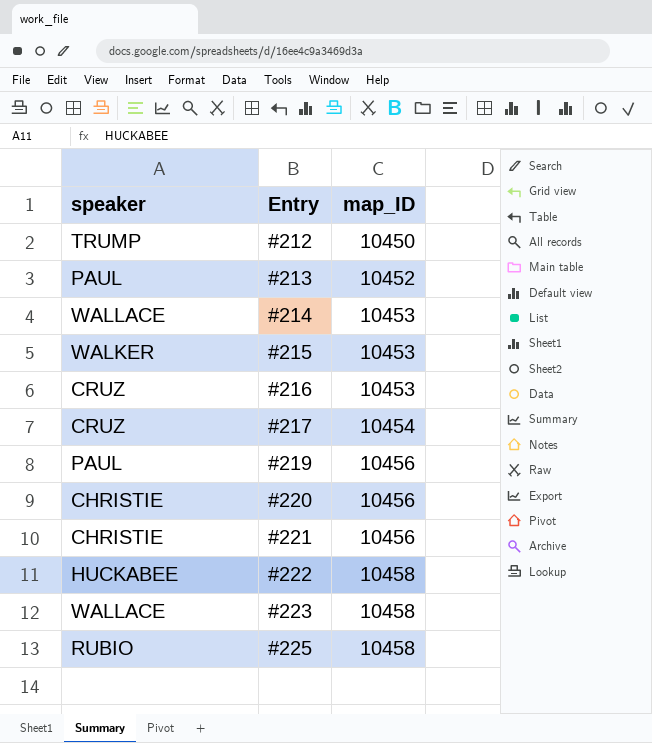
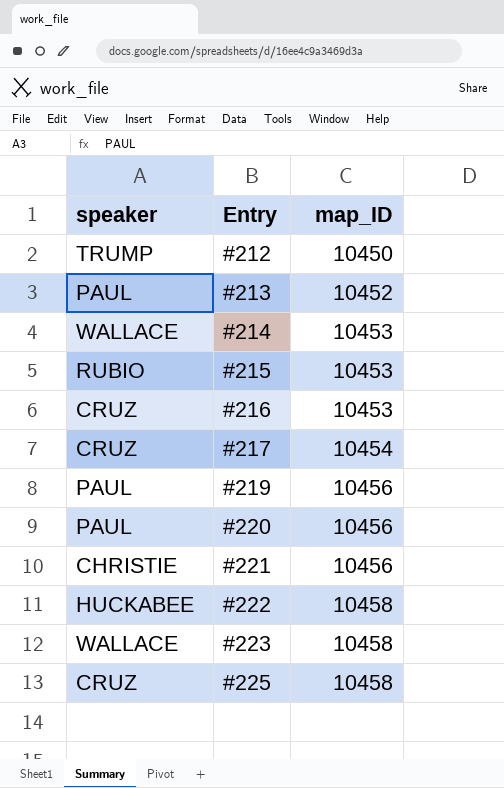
#215 | speaker: WALKER -> RUBIO
#220 | speaker: CHRISTIE -> PAUL
#225 | speaker: RUBIO -> CRUZ

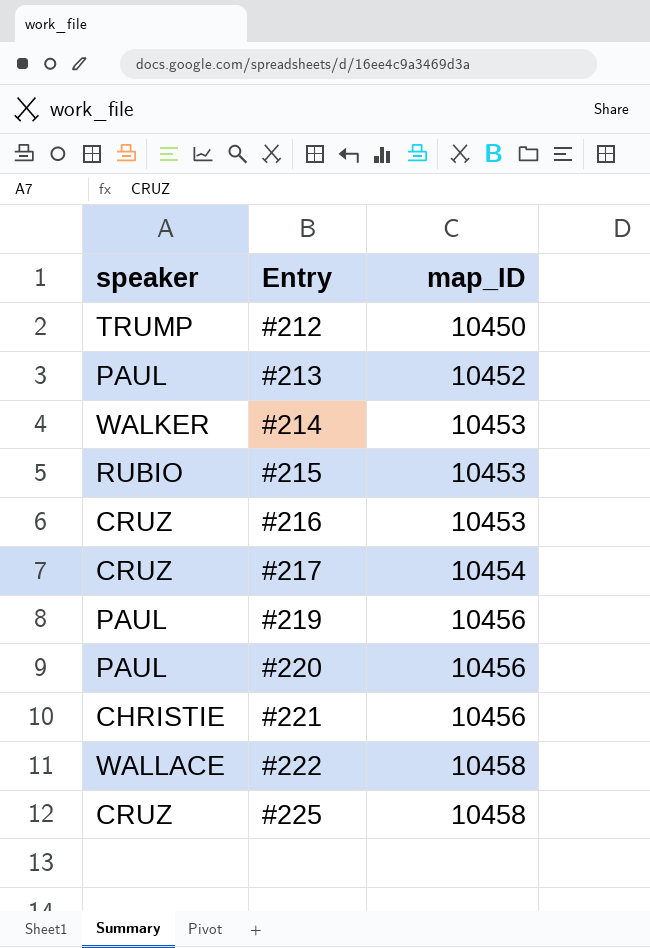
row #223: WALLACE | 10458 -> none
#214 | speaker: WALLACE -> WALKER
#222 | speaker: HUCKABEE -> WALLACE

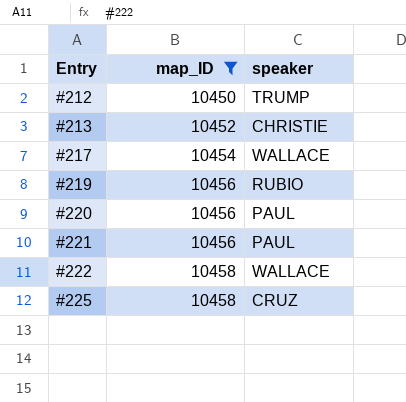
filter: none -> map_ID != 10453
column speaker | position: 1 -> 3
#213 | speaker: PAUL -> CHRISTIE
#217 | speaker: CRUZ -> WALLACE
#219 | speaker: PAUL -> RUBIO
#221 | speaker: CHRISTIE -> PAUL

